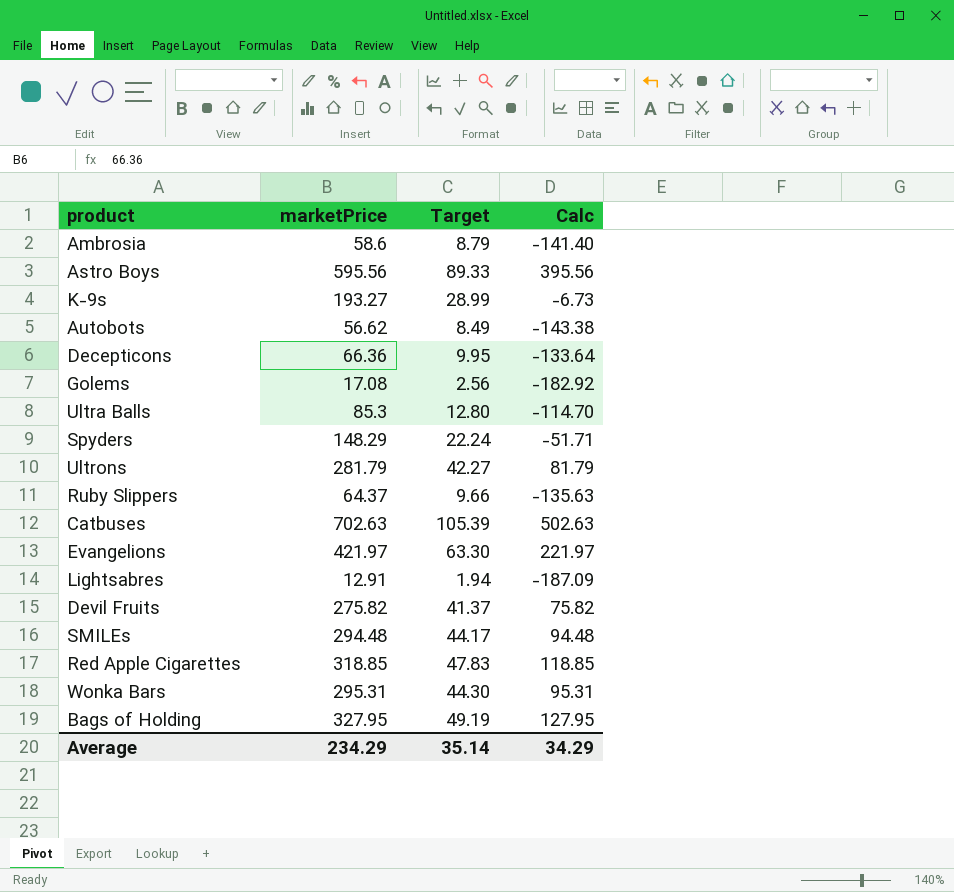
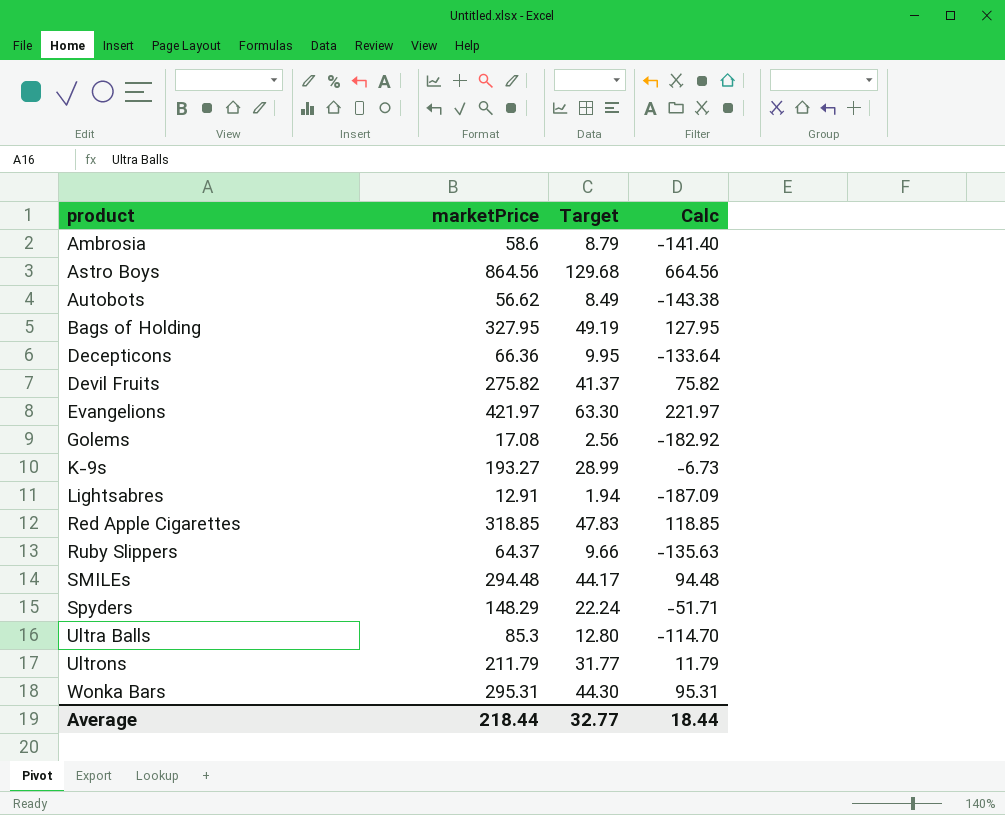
row order: none -> product ascending
row Catbuses: 702.63 | 105.39 | 502.63 -> none
Astro Boys | marketPrice: 595.56 -> 864.56
Astro Boys | Target: 89.33 -> 129.68
Astro Boys | Calc: 395.56 -> 664.56
Ultrons | marketPrice: 281.79 -> 211.79
Ultrons | Target: 42.27 -> 31.77
Ultrons | Calc: 81.79 -> 11.79
Average | marketPrice: 234.29 -> 218.44
Average | Target: 35.14 -> 32.77
Average | Calc: 34.29 -> 18.44

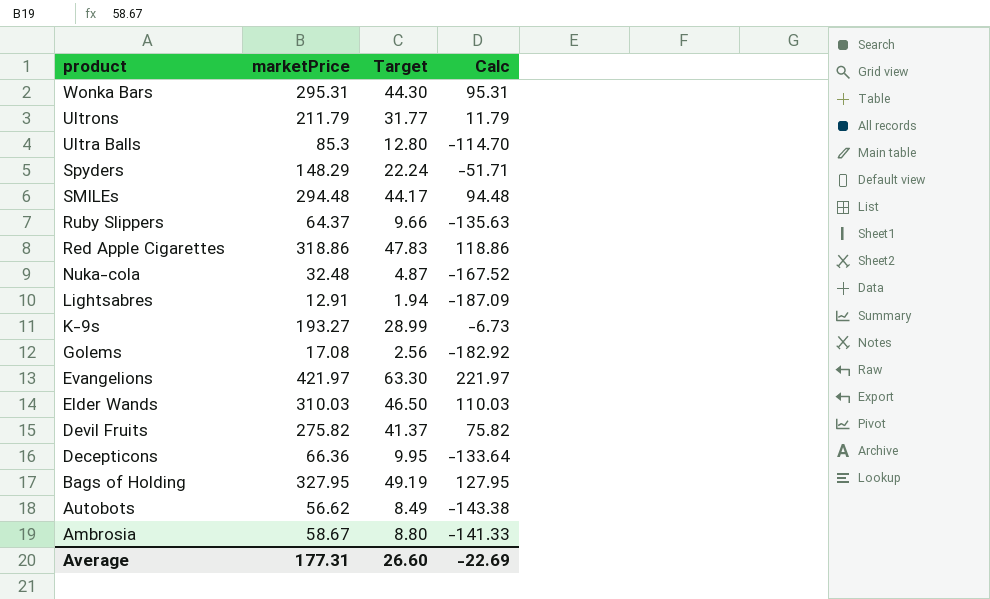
row order: product ascending -> product descending
row Astro Boys: 864.56 | 129.68 | 664.56 -> none
Red Apple Cigarettes | marketPrice: 318.85 -> 318.86
Red Apple Cigarettes | Calc: 118.85 -> 118.86
row Nuka-cola: none -> 32.48 | 4.87 | -167.52
row Elder Wands: none -> 310.03 | 46.50 | 110.03
Ambrosia | marketPrice: 58.6 -> 58.67
Ambrosia | Target: 8.79 -> 8.80
Ambrosia | Calc: -141.40 -> -141.33
Average | marketPrice: 218.44 -> 177.31
Average | Target: 32.77 -> 26.60
Average | Calc: 18.44 -> -22.69

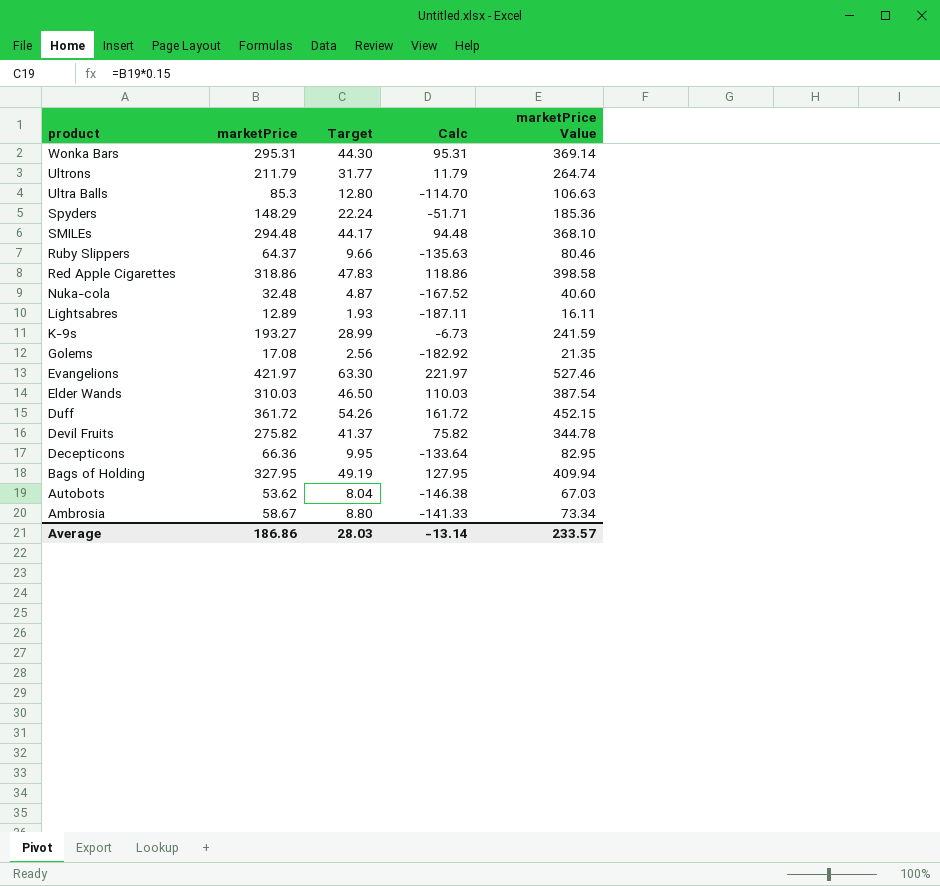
column marketPrice Value | formula: none -> [marketPrice] * 1.25
Lightsabres | marketPrice: 12.91 -> 12.89
Lightsabres | Target: 1.94 -> 1.93
Lightsabres | Calc: -187.09 -> -187.11
row Duff: none -> 361.72 | 54.26 | 161.72 | 452.15
Autobots | marketPrice: 56.62 -> 53.62
Autobots | Target: 8.49 -> 8.04
Autobots | Calc: -143.38 -> -146.38
Average | marketPrice: 177.31 -> 186.86
Average | Target: 26.60 -> 28.03
Average | Calc: -22.69 -> -13.14

